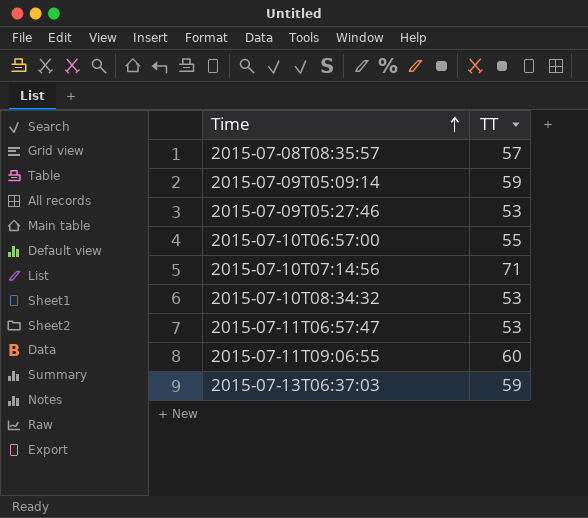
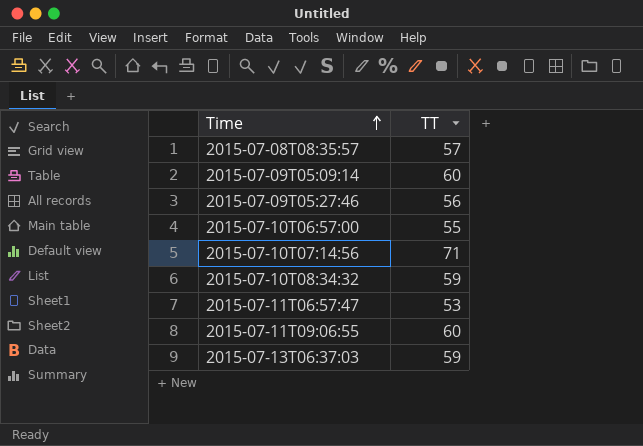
2015-07-09T05:09:14 | TT: 59 -> 60
2015-07-09T05:27:46 | TT: 53 -> 56
2015-07-10T08:34:32 | TT: 53 -> 59

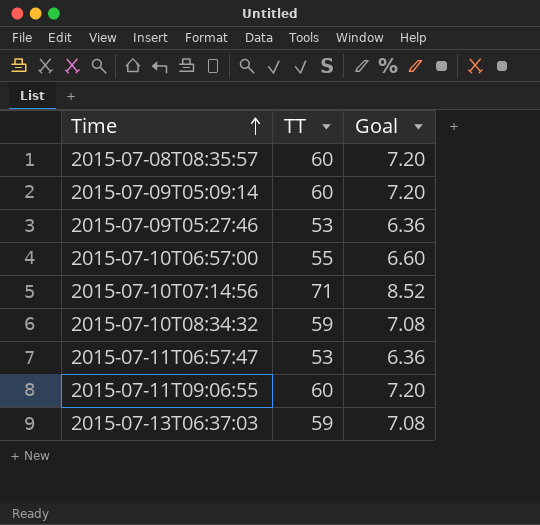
column Goal | formula: none -> [TT] * 0.12
2015-07-08T08:35:57 | TT: 57 -> 60
2015-07-09T05:27:46 | TT: 56 -> 53

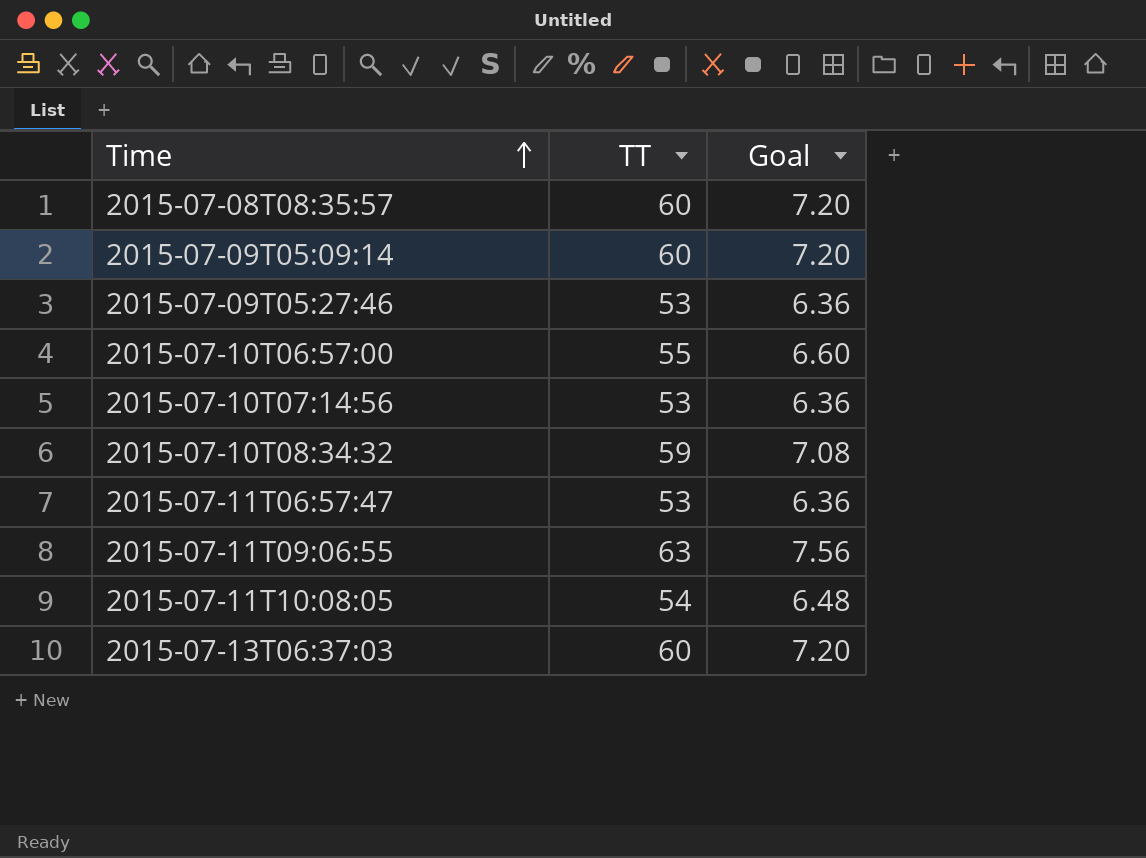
2015-07-10T07:14:56 | TT: 71 -> 53
2015-07-10T07:14:56 | Goal: 8.52 -> 6.36
2015-07-11T09:06:55 | TT: 60 -> 63
2015-07-11T09:06:55 | Goal: 7.20 -> 7.56
row 2015-07-11T10:08:05: none -> 54 | 6.48
2015-07-13T06:37:03 | TT: 59 -> 60
2015-07-13T06:37:03 | Goal: 7.08 -> 7.20

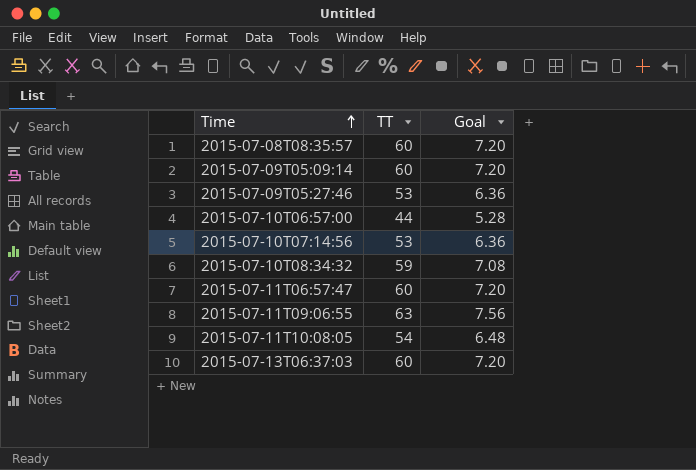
2015-07-10T06:57:00 | TT: 55 -> 44
2015-07-10T06:57:00 | Goal: 6.60 -> 5.28
2015-07-11T06:57:47 | TT: 53 -> 60
2015-07-11T06:57:47 | Goal: 6.36 -> 7.20

